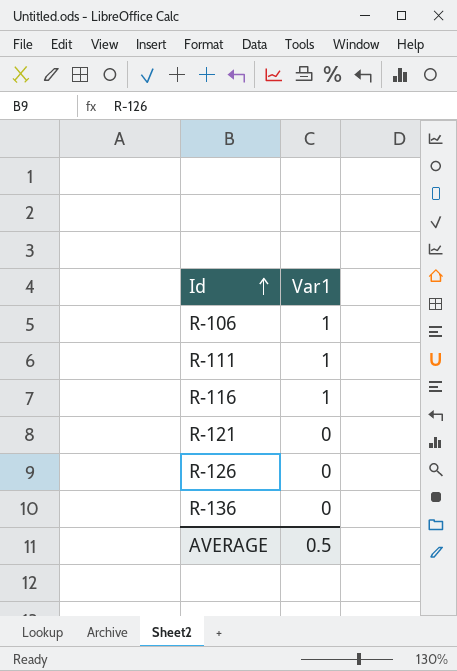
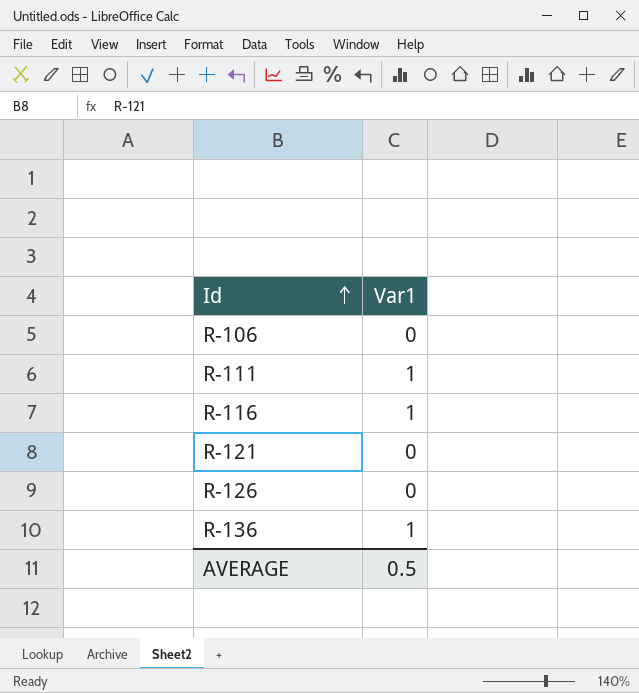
R-106 | Var1: 1 -> 0
R-136 | Var1: 0 -> 1

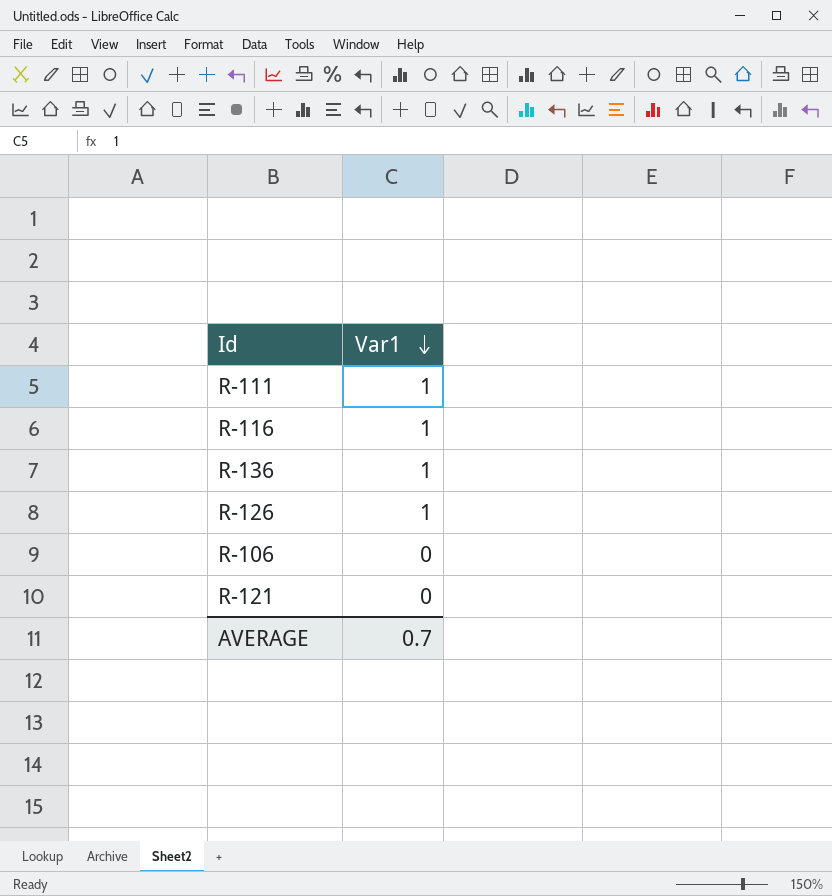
row order: Id ascending -> Var1 descending
R-126 | Var1: 0 -> 1
AVERAGE | Var1: 0.5 -> 0.7

